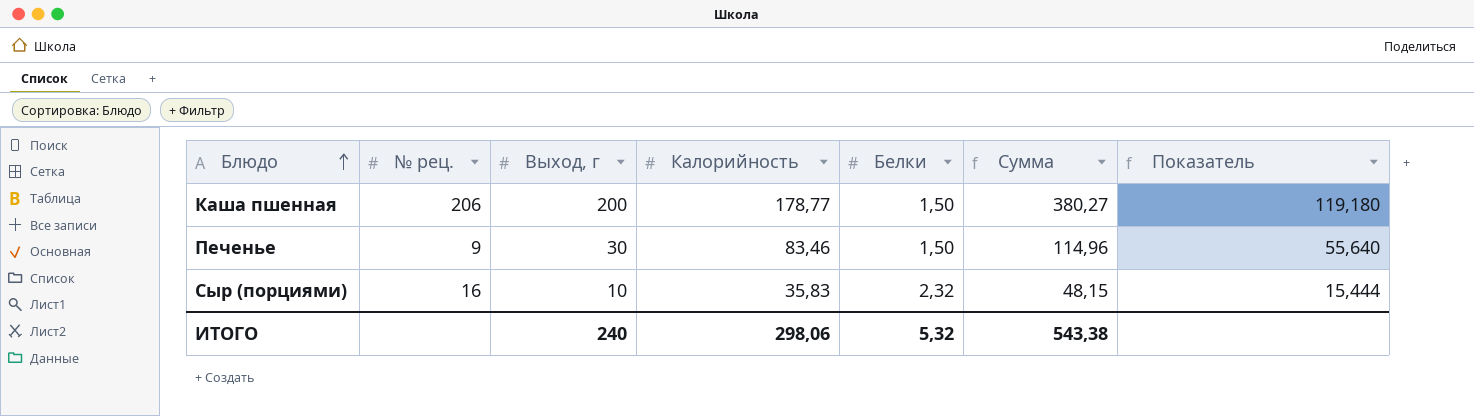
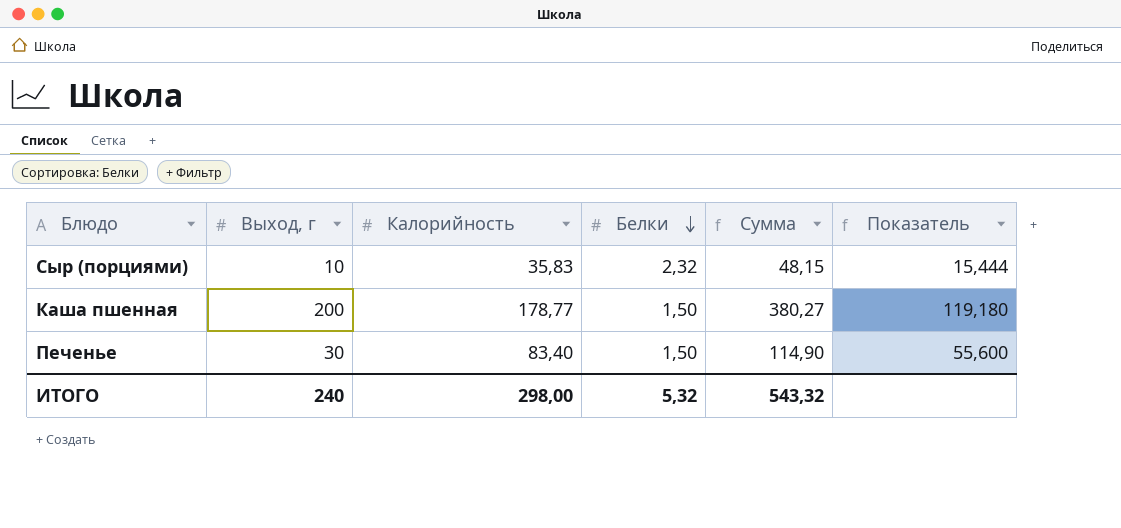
row order: Блюдо ascending -> Белки descending
column № рец. | position: 2 -> none
Печенье | Калорийность: 83,46 -> 83,40
Печенье | Сумма: 114,96 -> 114,90
Печенье | Показатель: 55,640 -> 55,600
ИТОГО | Калорийность: 298,06 -> 298,00
ИТОГО | Сумма: 543,38 -> 543,32

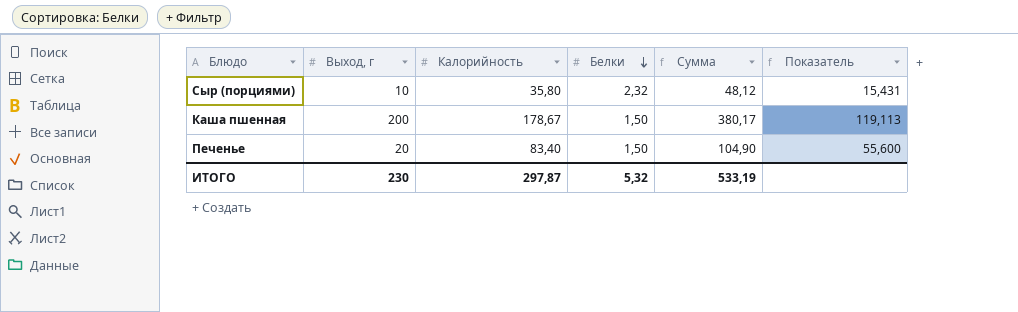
Сыр (порциями) | Калорийность: 35,83 -> 35,80
Сыр (порциями) | Сумма: 48,15 -> 48,12
Сыр (порциями) | Показатель: 15,444 -> 15,431
Каша пшенная | Калорийность: 178,77 -> 178,67
Каша пшенная | Сумма: 380,27 -> 380,17
Каша пшенная | Показатель: 119,180 -> 119,113
Печенье | Выход, г: 30 -> 20
Печенье | Сумма: 114,90 -> 104,90
ИТОГО | Выход, г: 240 -> 230
ИТОГО | Калорийность: 298,00 -> 297,87
ИТОГО | Сумма: 543,32 -> 533,19

